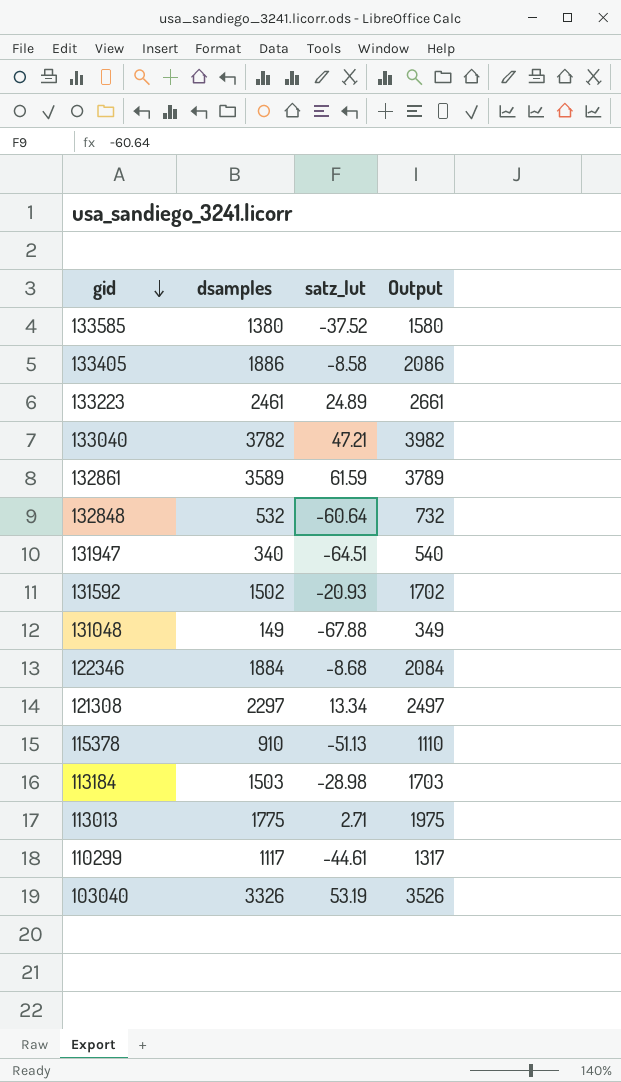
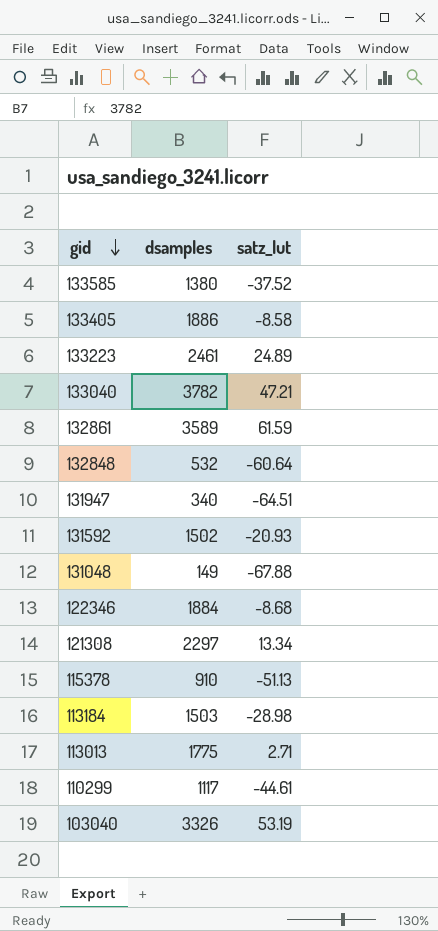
column Output | formula: [dsamples] + 200 -> none

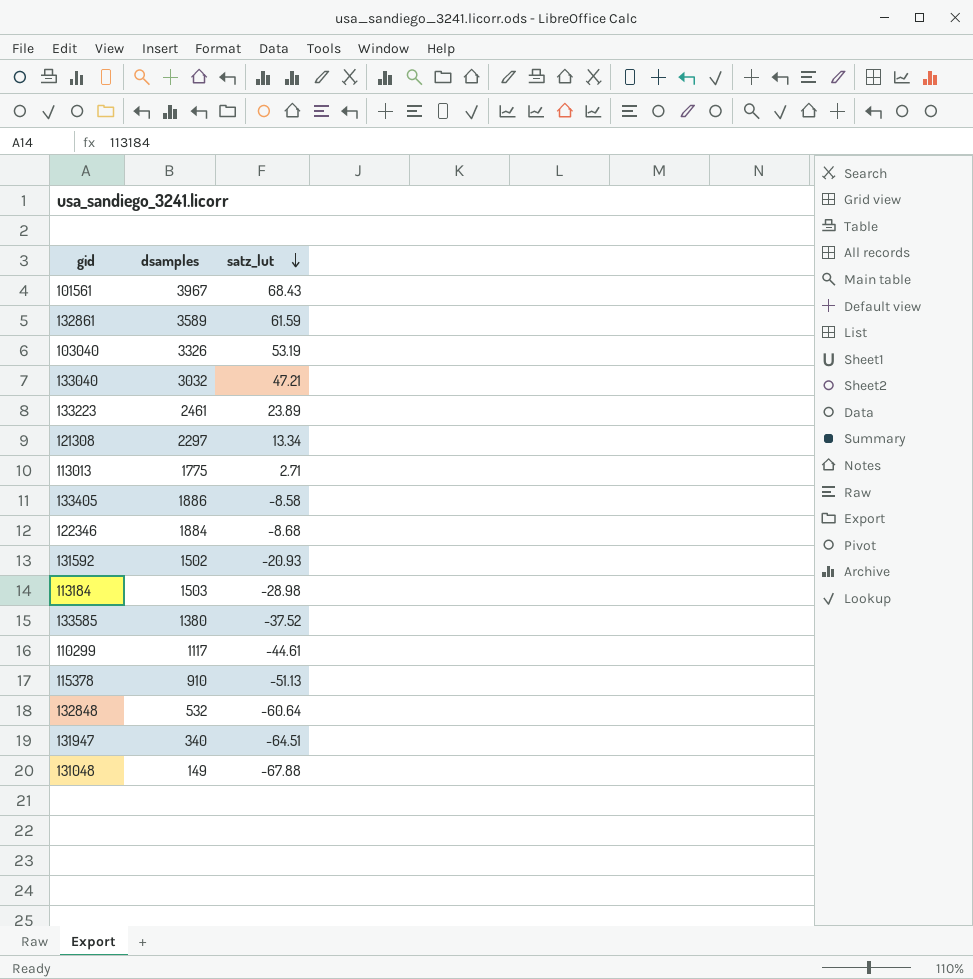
row order: gid descending -> satz_lut descending
row 101561: none -> 3967 | 68.43
133040 | dsamples: 3782 -> 3032
133223 | satz_lut: 24.89 -> 23.89

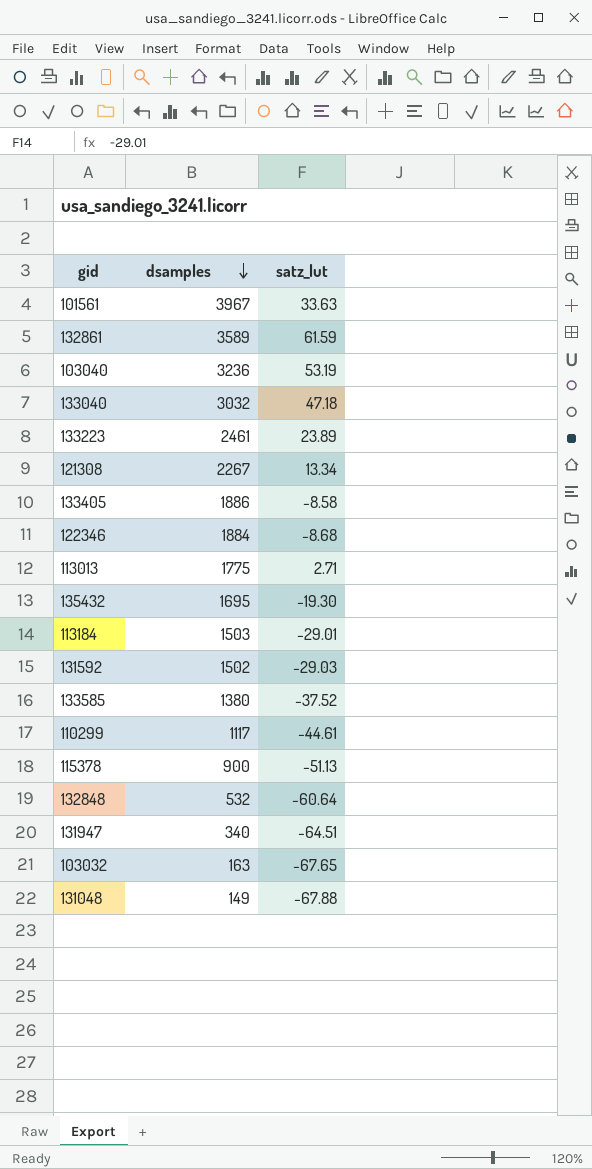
row order: satz_lut descending -> dsamples descending
101561 | satz_lut: 68.43 -> 33.63
103040 | dsamples: 3326 -> 3236
133040 | satz_lut: 47.21 -> 47.18
121308 | dsamples: 2297 -> 2267
row 135432: none -> 1695 | -19.30
113184 | satz_lut: -28.98 -> -29.01
131592 | satz_lut: -20.93 -> -29.03
115378 | dsamples: 910 -> 900
row 103032: none -> 163 | -67.65

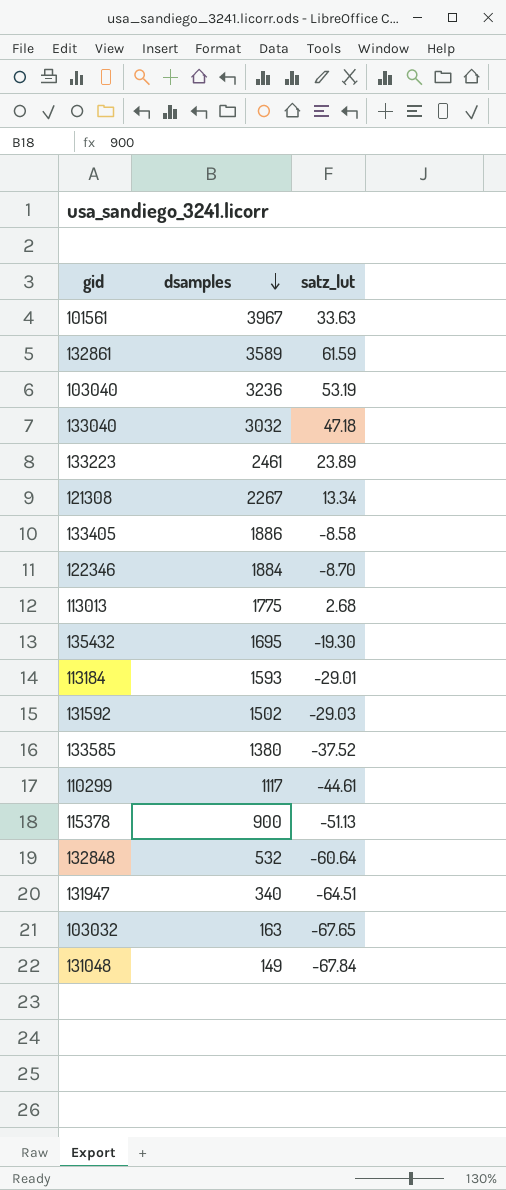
122346 | satz_lut: -8.68 -> -8.70
113013 | satz_lut: 2.71 -> 2.68
113184 | dsamples: 1503 -> 1593
131048 | satz_lut: -67.88 -> -67.84

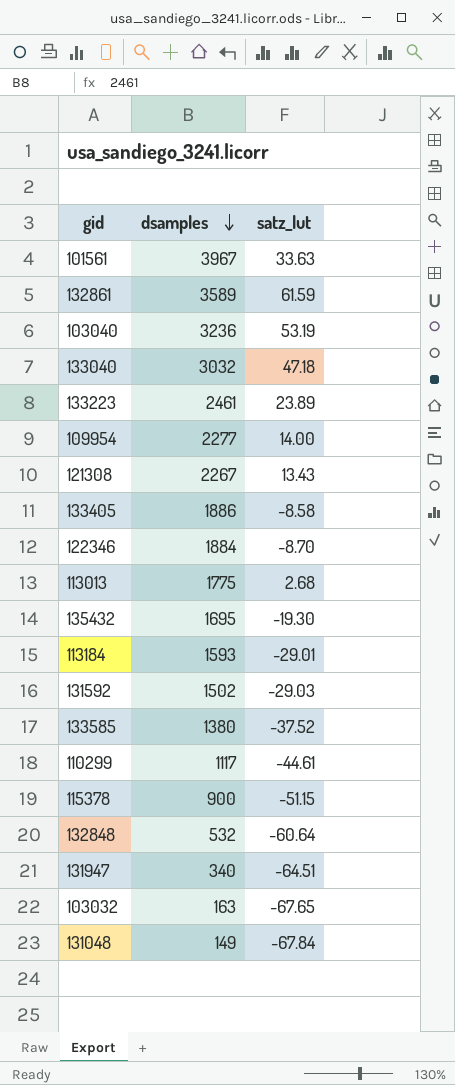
row 109954: none -> 2277 | 14.00
121308 | satz_lut: 13.34 -> 13.43
115378 | satz_lut: -51.13 -> -51.15

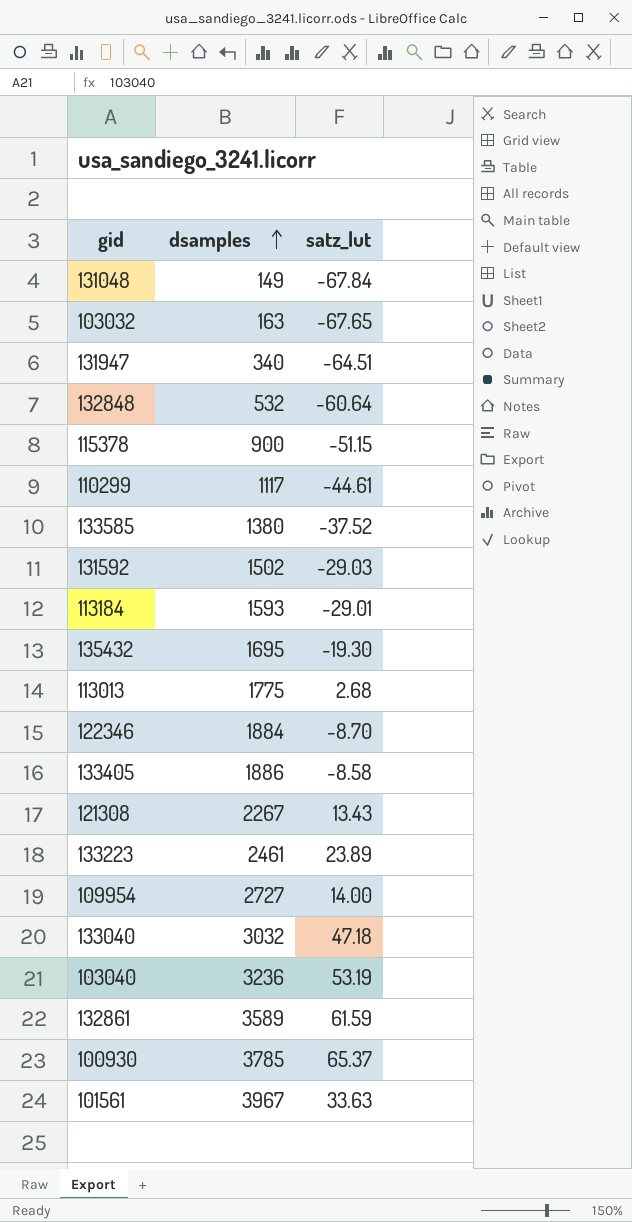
row order: dsamples descending -> dsamples ascending
109954 | dsamples: 2277 -> 2727
row 100930: none -> 3785 | 65.37

